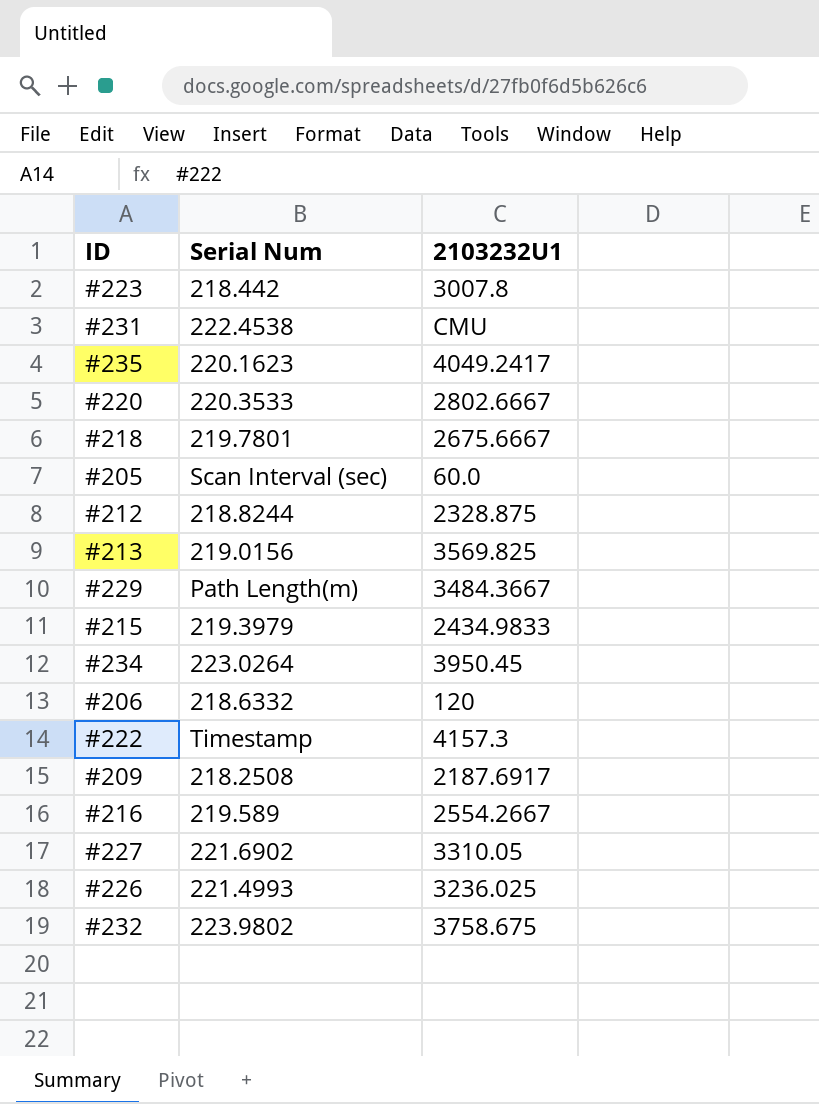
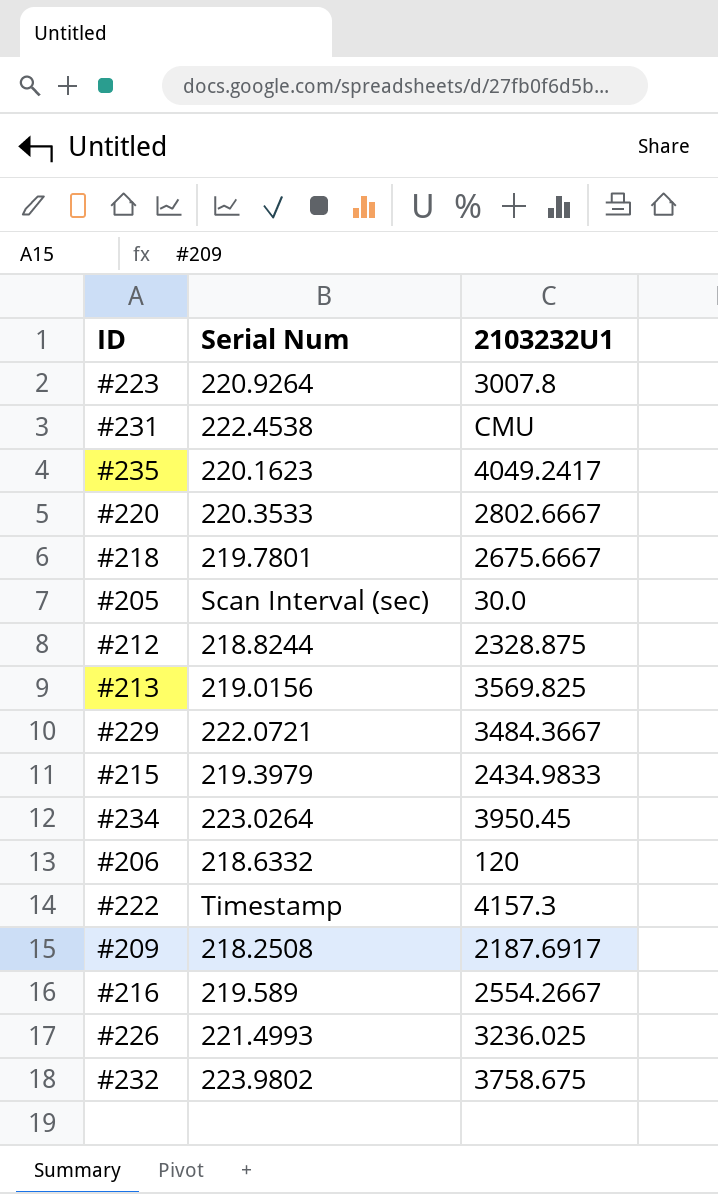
row #227: 221.6902 | 3310.05 -> none
#223 | Serial Num: 218.442 -> 220.9264
#205 | 2103232U1: 60.0 -> 30.0
#229 | Serial Num: Path Length(m) -> 222.0721

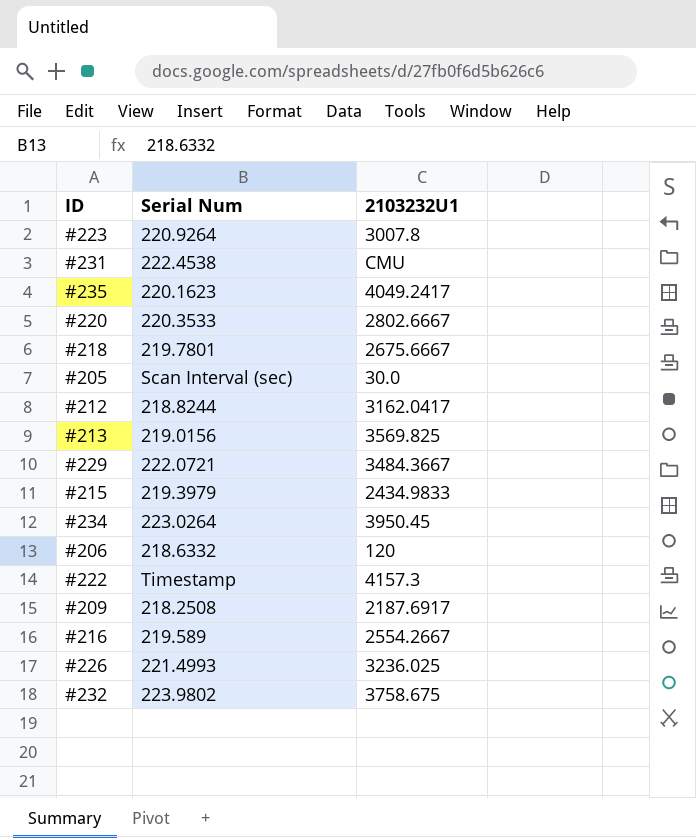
#212 | 2103232U1: 2328.875 -> 3162.0417

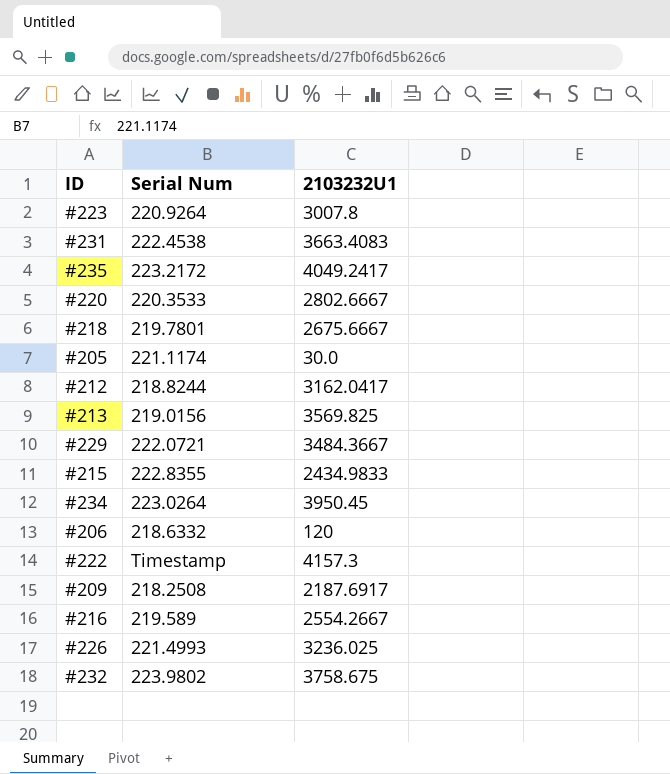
#231 | 2103232U1: CMU -> 3663.4083
#235 | Serial Num: 220.1623 -> 223.2172
#205 | Serial Num: Scan Interval (sec) -> 221.1174
#215 | Serial Num: 219.3979 -> 222.8355

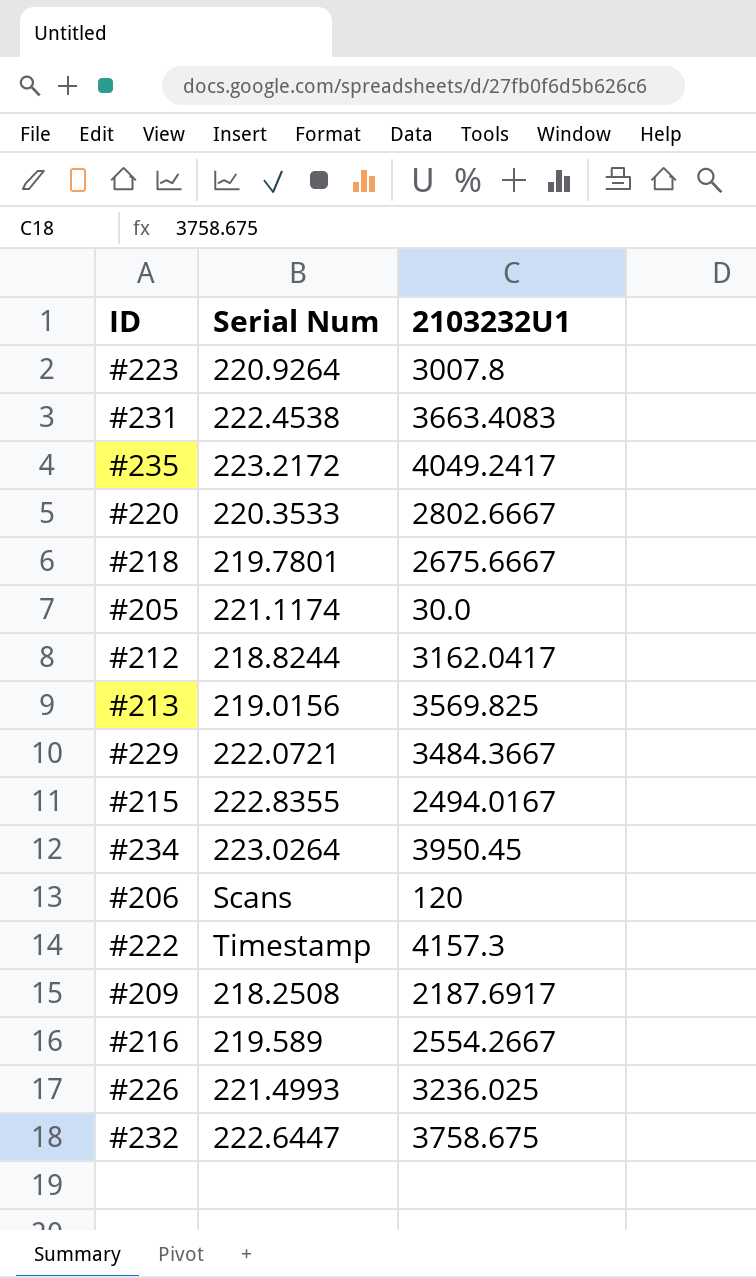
#215 | 2103232U1: 2434.9833 -> 2494.0167
#206 | Serial Num: 218.6332 -> Scans
#232 | Serial Num: 223.9802 -> 222.6447

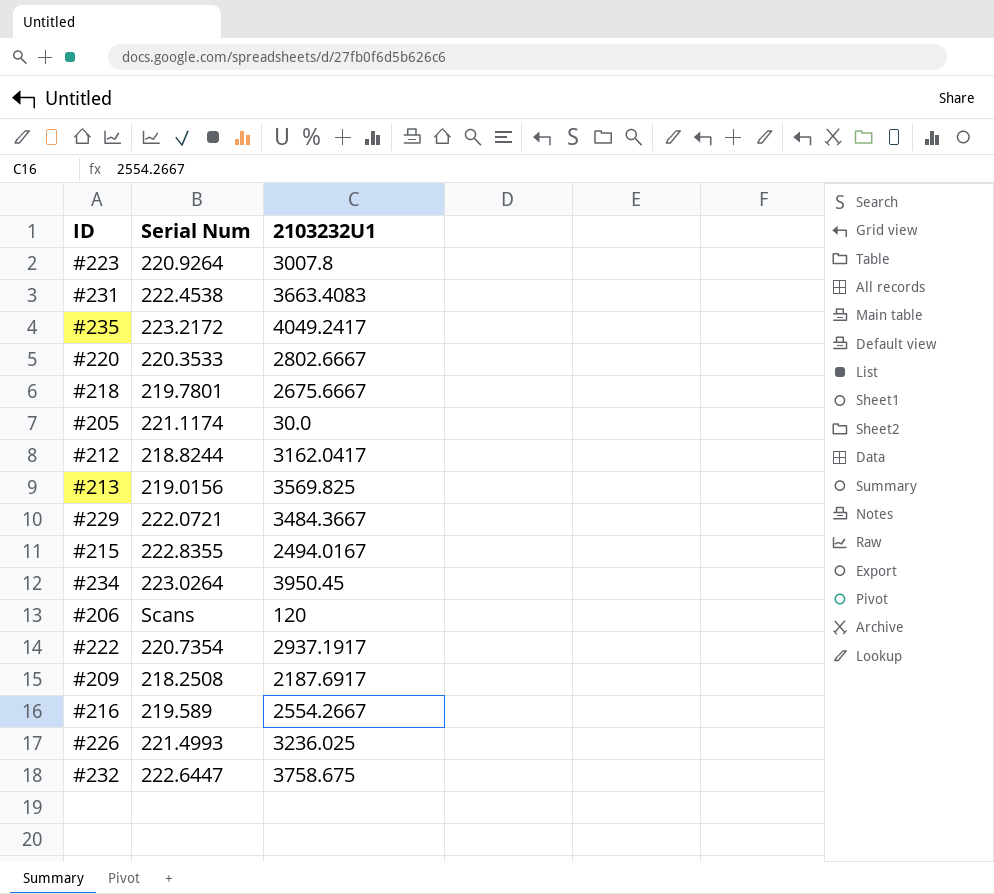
#222 | Serial Num: Timestamp -> 220.7354
#222 | 2103232U1: 4157.3 -> 2937.1917

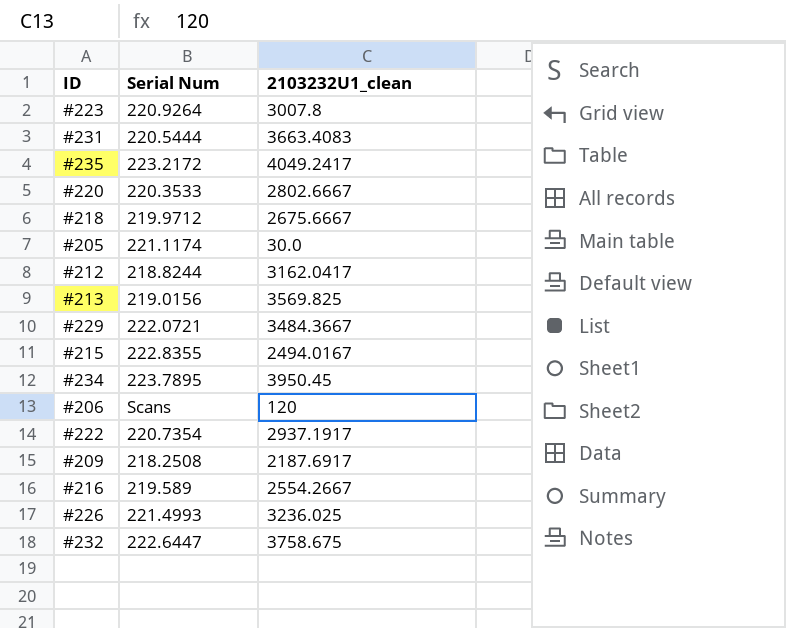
column name: 2103232U1 -> 2103232U1_clean
#231 | Serial Num: 222.4538 -> 220.5444
#218 | Serial Num: 219.7801 -> 219.9712
#234 | Serial Num: 223.0264 -> 223.7895

